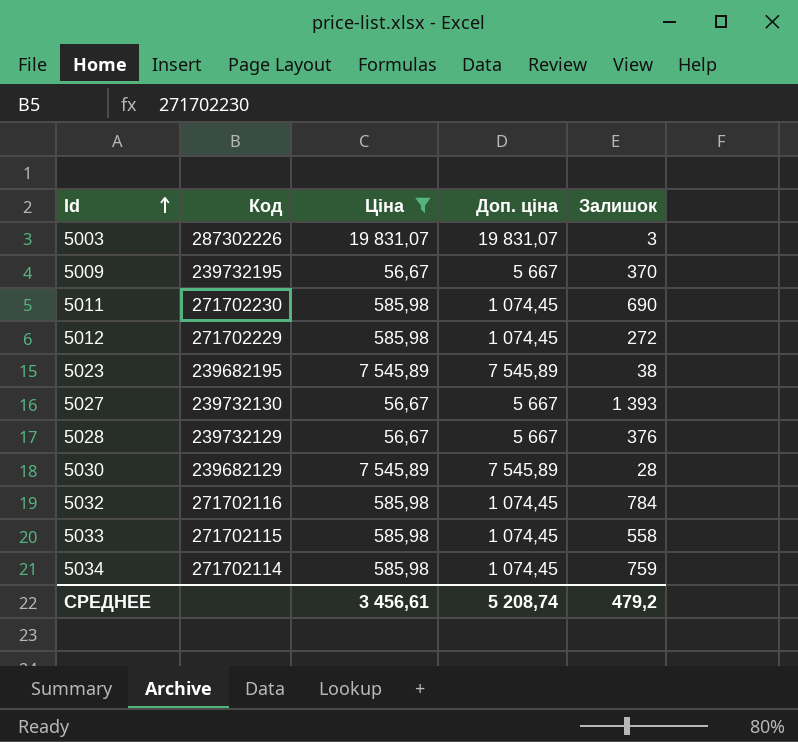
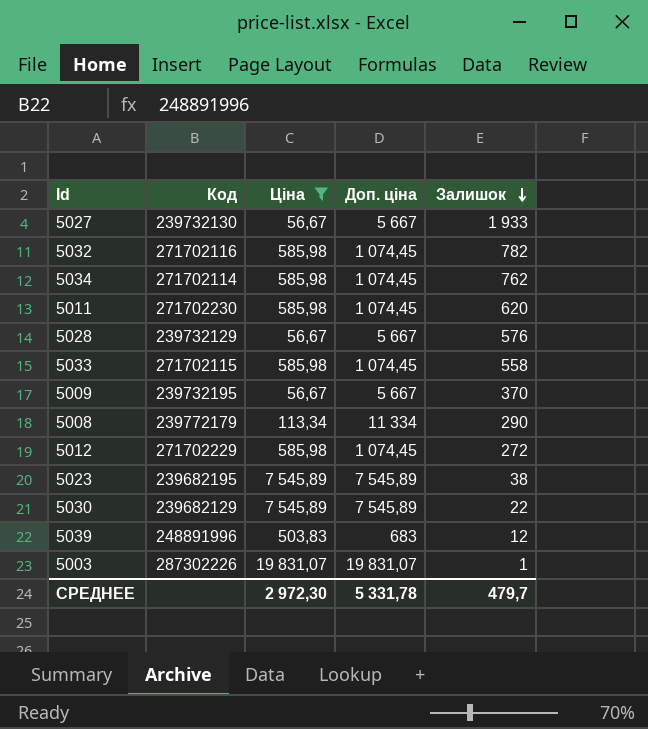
row order: Id ascending -> Залишок descending
5027 | Залишок: 1 393 -> 1 933
5032 | Залишок: 784 -> 782
5034 | Залишок: 759 -> 762
5011 | Залишок: 690 -> 620
5028 | Залишок: 376 -> 576
row 5008: none -> 239772179 | 113,34 | 11 334 | 290
5030 | Залишок: 28 -> 22
row 5039: none -> 248891996 | 503,83 | 683 | 12
5003 | Залишок: 3 -> 1
СРЕДНЕЕ | Ціна: 3 456,61 -> 2 972,30
СРЕДНЕЕ | Доп. ціна: 5 208,74 -> 5 331,78
СРЕДНЕЕ | Залишок: 479,2 -> 479,7

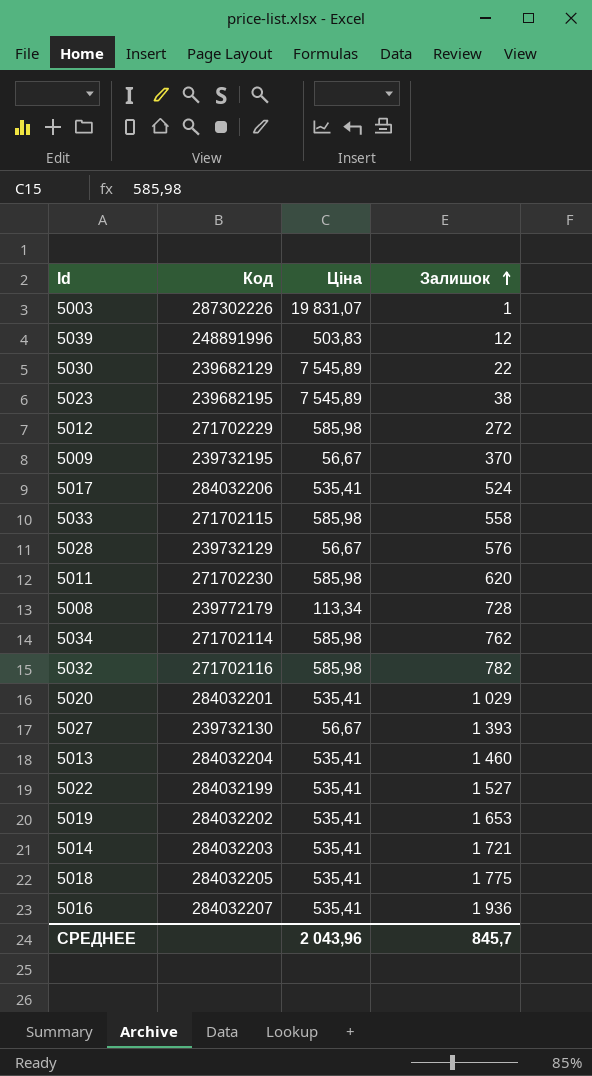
filter: Ціна != 535,41 -> none
row order: Залишок descending -> Залишок ascending
column Доп. ціна | position: 4 -> none
5008 | Залишок: 290 -> 728
5027 | Залишок: 1 933 -> 1 393
СРЕДНЕЕ | Ціна: 2 972,30 -> 2 043,96
СРЕДНЕЕ | Залишок: 479,7 -> 845,7

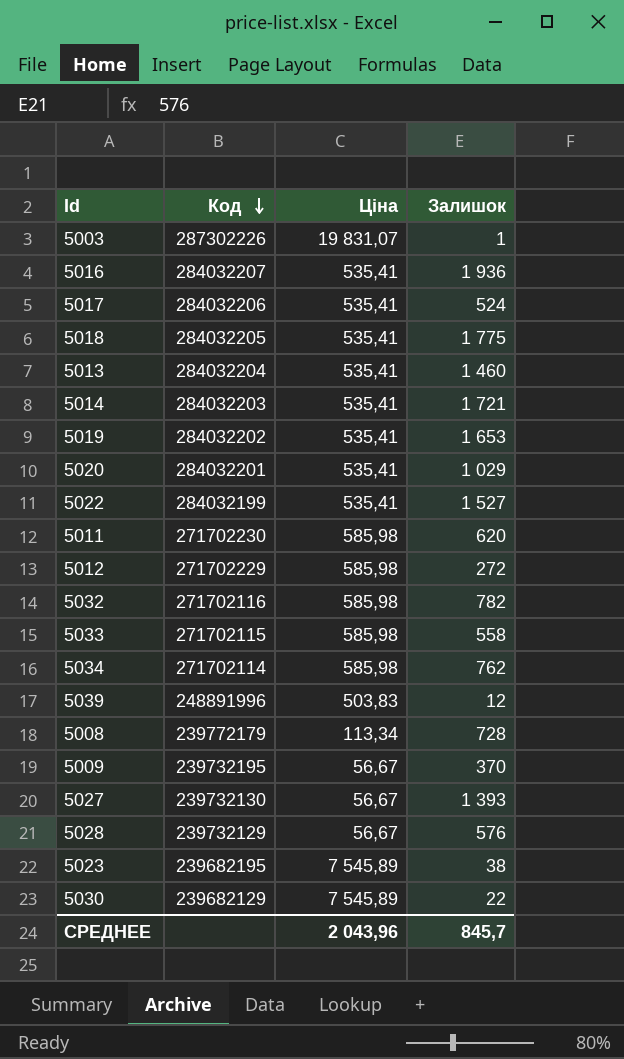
row order: Залишок ascending -> Код descending

